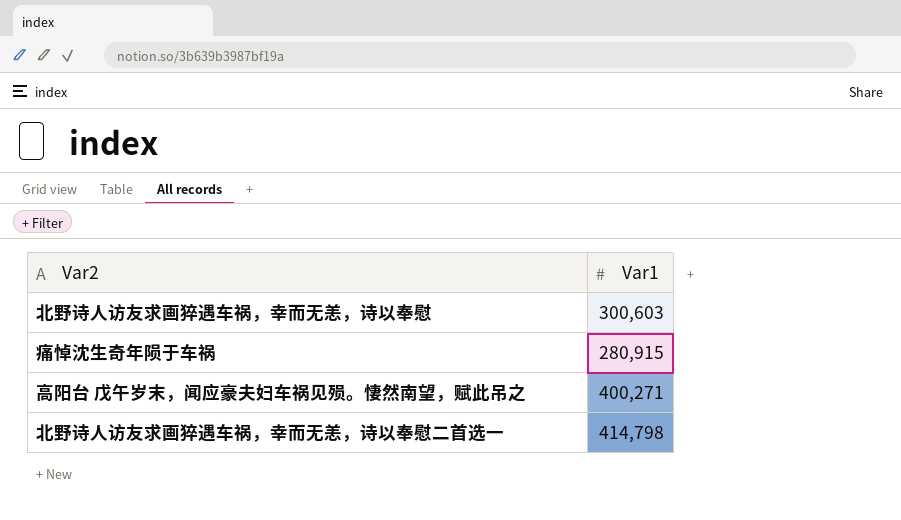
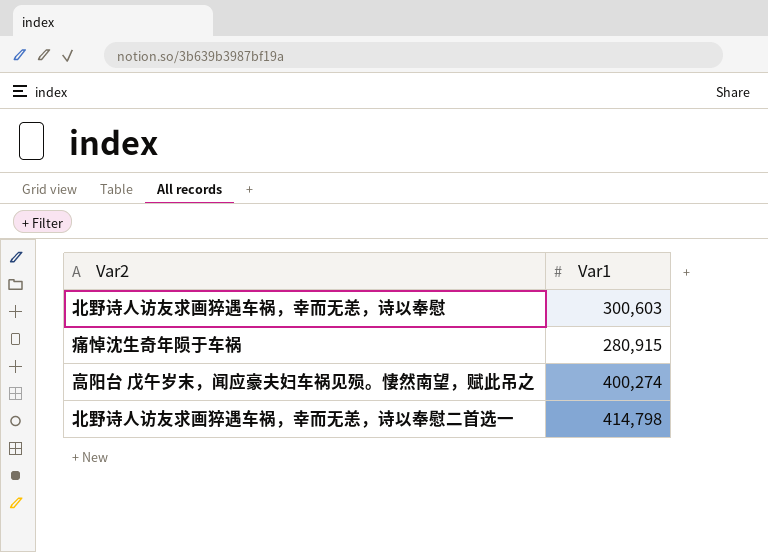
高阳台 戊午岁末，闻应豪夫妇车祸见殒。悽然南望，赋此吊之 | Var1: 400,271 -> 400,274

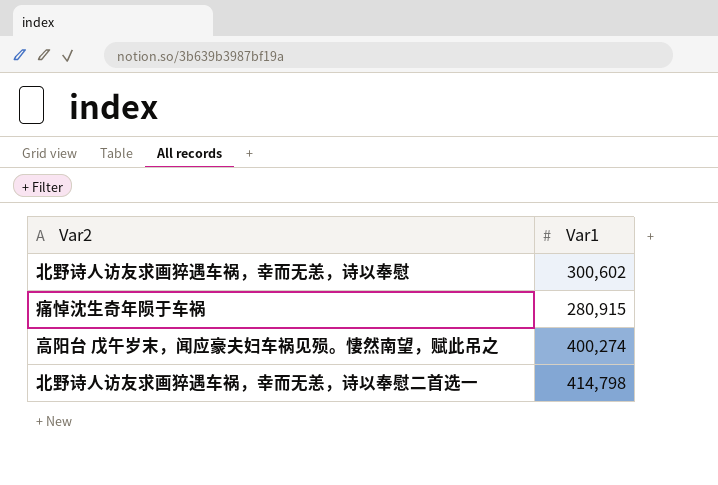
北野诗人访友求画猝遇车祸，幸而无恙，诗以奉慰 | Var1: 300,603 -> 300,602

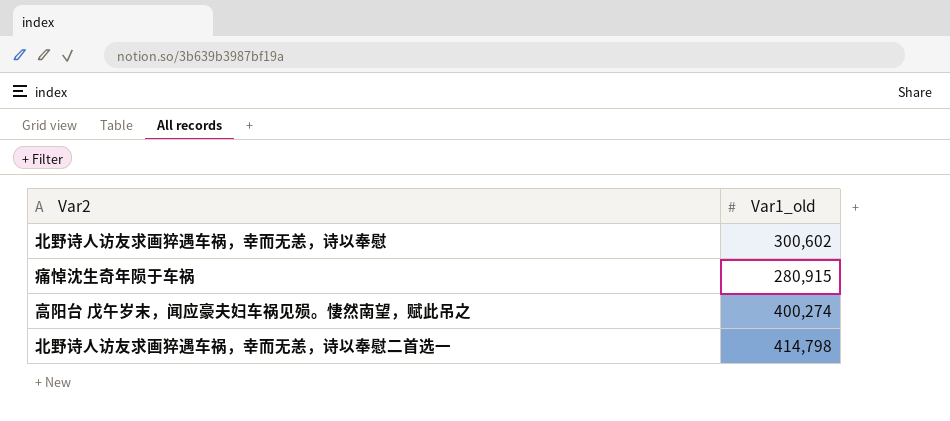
column name: Var1 -> Var1_old

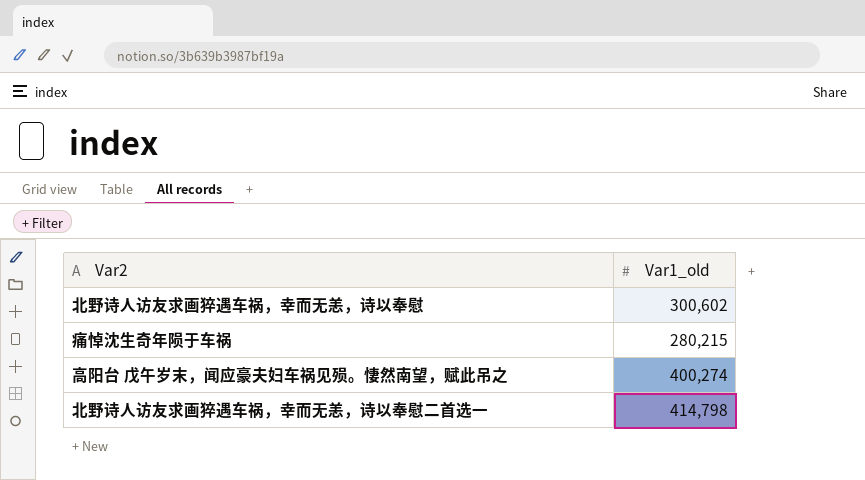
痛悼沈生奇年陨于车祸 | Var1_old: 280,915 -> 280,215

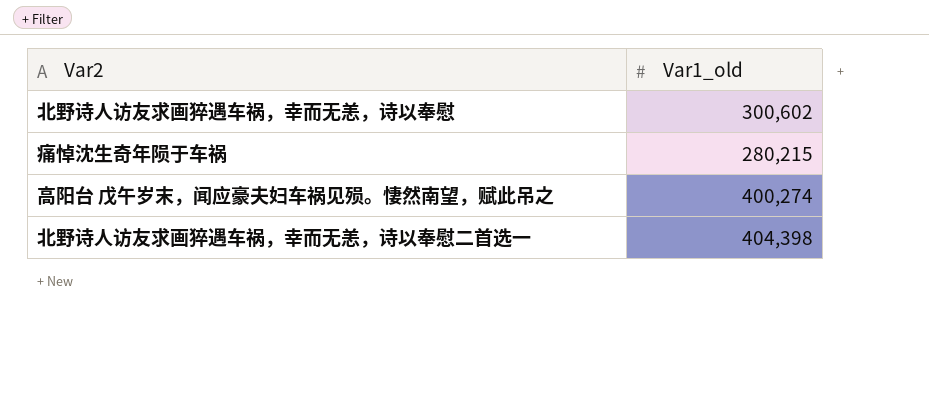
北野诗人访友求画猝遇车祸，幸而无恙，诗以奉慰二首选一 | Var1_old: 414,798 -> 404,398

